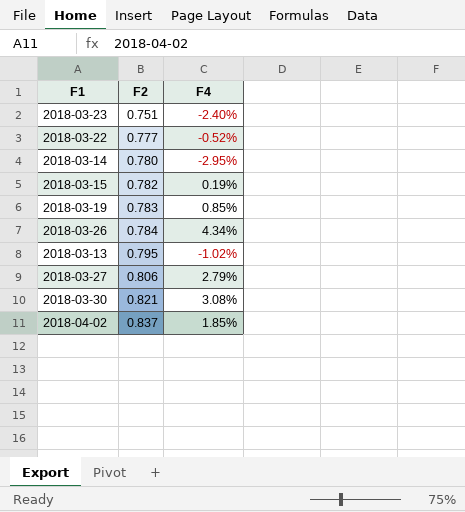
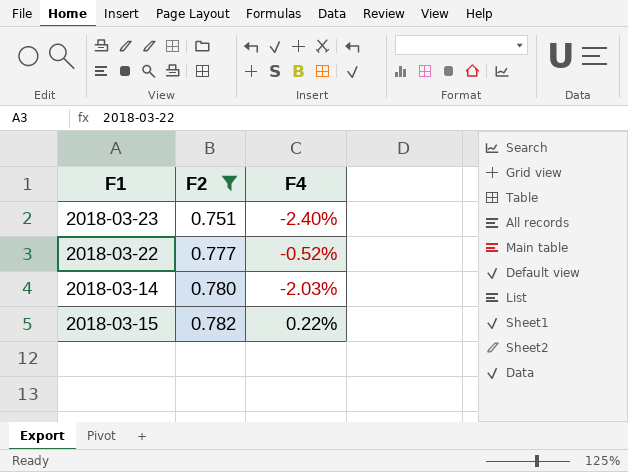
filter: none -> F2 <= 0.782
2018-03-14 | F4: -2.95% -> -2.03%
2018-03-15 | F4: 0.19% -> 0.22%

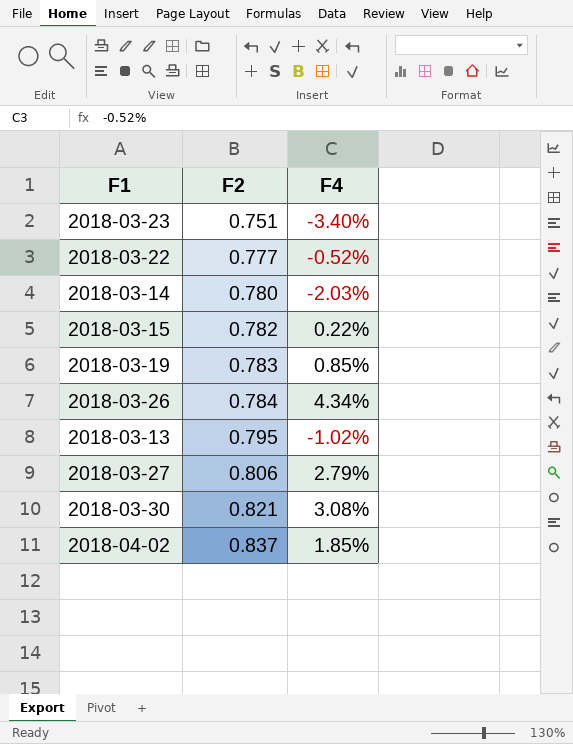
filter: F2 <= 0.782 -> none
2018-03-23 | F4: -2.40% -> -3.40%

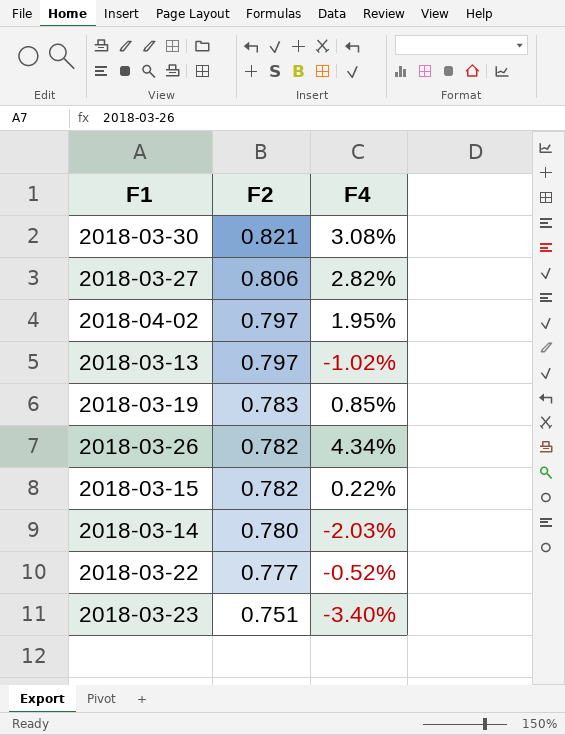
row order: F2 ascending -> F2 descending
2018-03-27 | F4: 2.79% -> 2.82%
2018-04-02 | F2: 0.837 -> 0.797
2018-04-02 | F4: 1.85% -> 1.95%
2018-03-13 | F2: 0.795 -> 0.797
2018-03-26 | F2: 0.784 -> 0.782

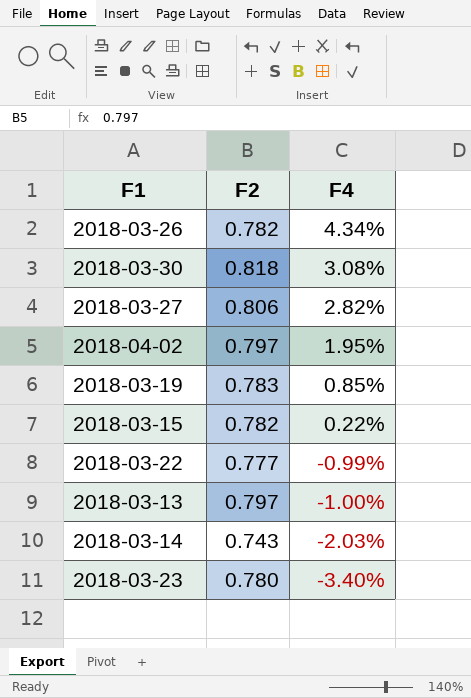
row order: F2 descending -> F4 descending
2018-03-30 | F2: 0.821 -> 0.818
2018-03-22 | F4: -0.52% -> -0.99%
2018-03-13 | F4: -1.02% -> -1.00%
2018-03-14 | F2: 0.780 -> 0.743
2018-03-23 | F2: 0.751 -> 0.780

